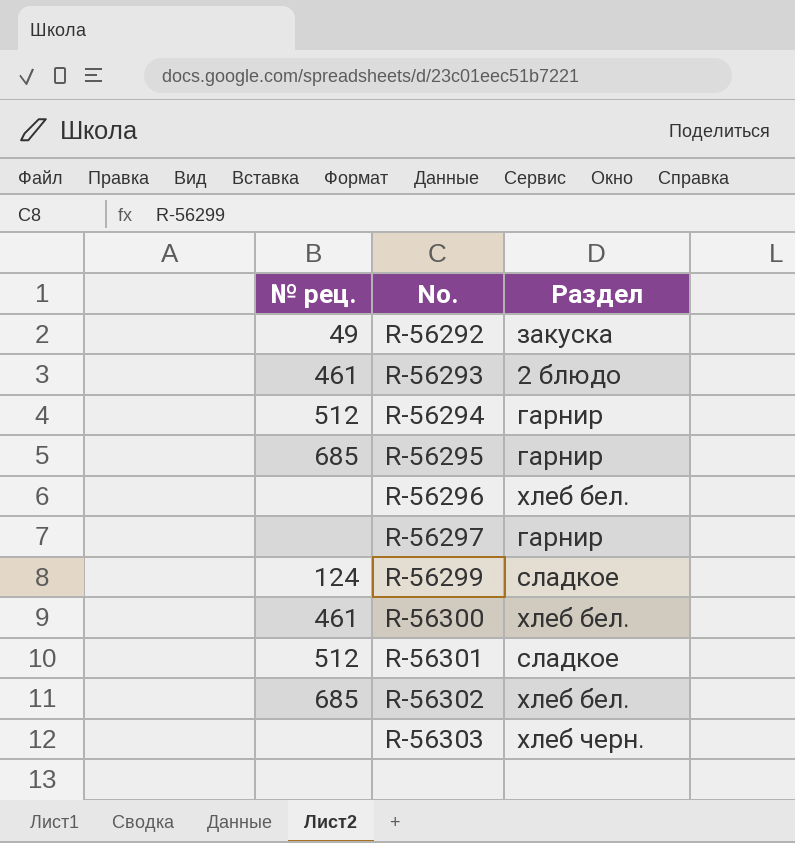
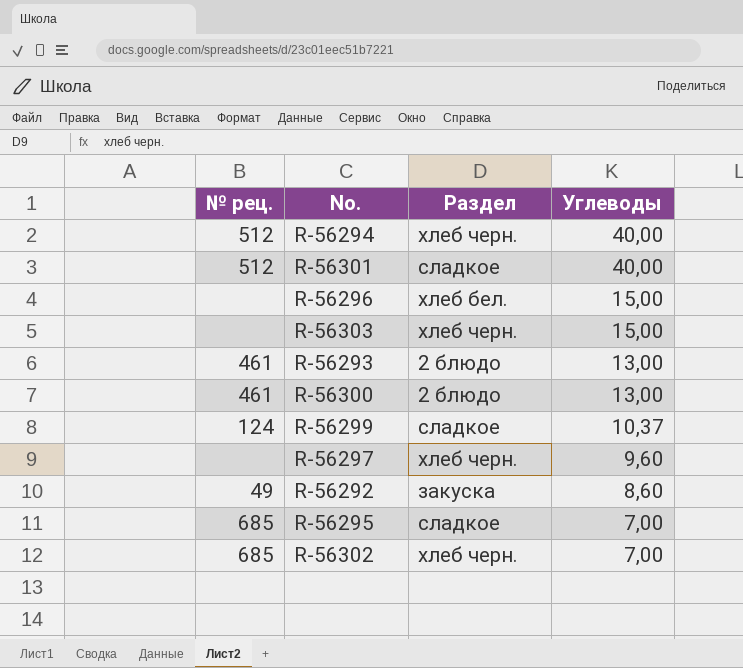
row order: No. ascending -> Углеводы descending
column Углеводы | position: none -> 4
R-56294 | Раздел: гарнир -> хлеб черн.
R-56300 | Раздел: хлеб бел. -> 2 блюдо
R-56297 | Раздел: гарнир -> хлеб черн.
R-56295 | Раздел: гарнир -> сладкое
R-56302 | Раздел: хлеб бел. -> хлеб черн.

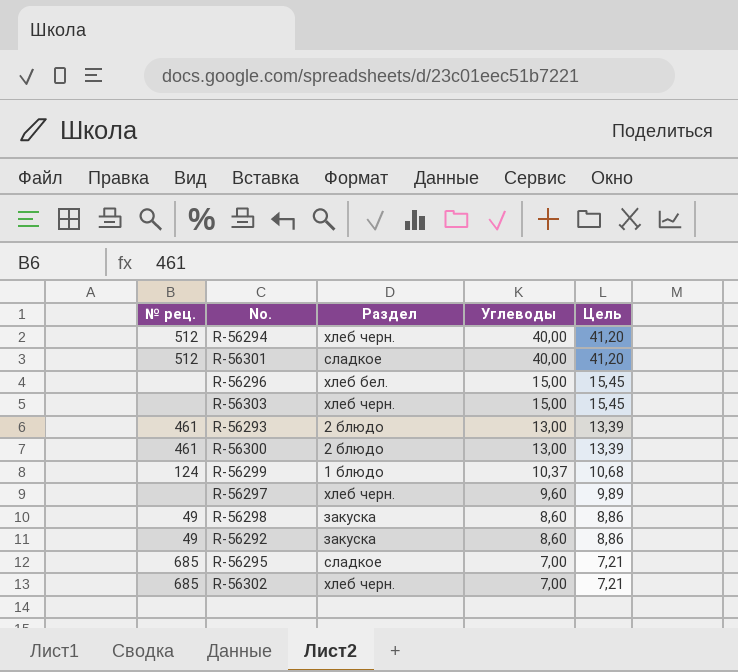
column Цель | formula: none -> [Углеводы] * 1,03
R-56299 | Раздел: сладкое -> 1 блюдо
row R-56298: none -> 49 | закуска | 8,60 | 8,86

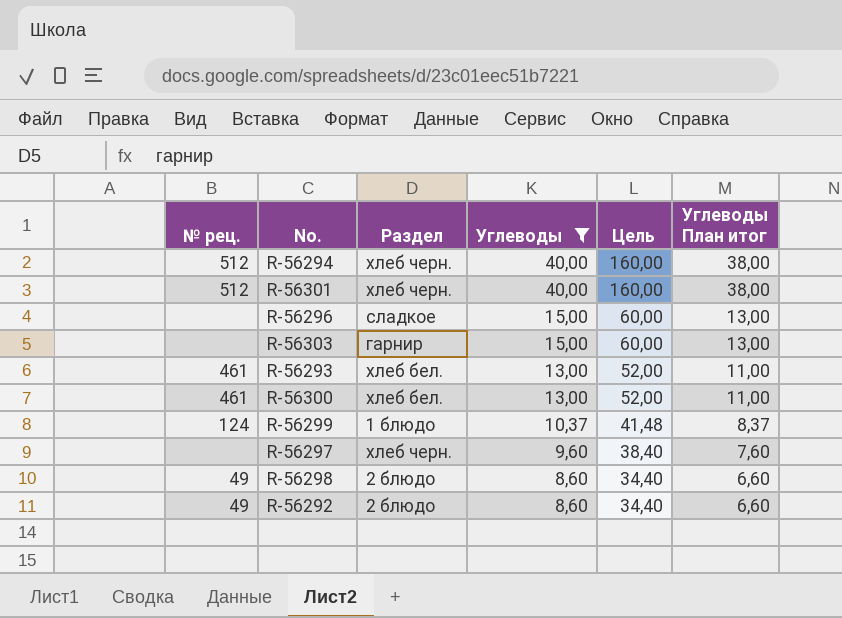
filter: none -> Углеводы != 7,00
column Цель | formula: [Углеводы] * 1,03 -> [Углеводы] * 4
column Углеводы План итог | formula: none -> [Углеводы] - 2
R-56301 | Раздел: сладкое -> хлеб черн.
R-56296 | Раздел: хлеб бел. -> сладкое
R-56303 | Раздел: хлеб черн. -> гарнир
R-56293 | Раздел: 2 блюдо -> хлеб бел.
R-56300 | Раздел: 2 блюдо -> хлеб бел.
R-56298 | Раздел: закуска -> 2 блюдо
R-56292 | Раздел: закуска -> 2 блюдо

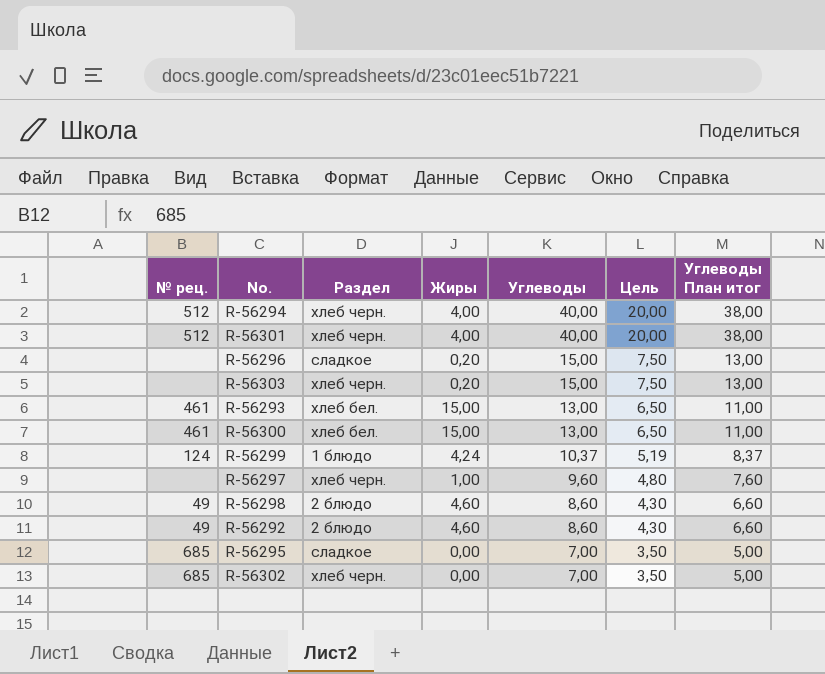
filter: Углеводы != 7,00 -> none
column Жиры | position: none -> 4
column Цель | formula: [Углеводы] * 4 -> [Углеводы] * 0,5
R-56303 | Раздел: гарнир -> хлеб черн.

